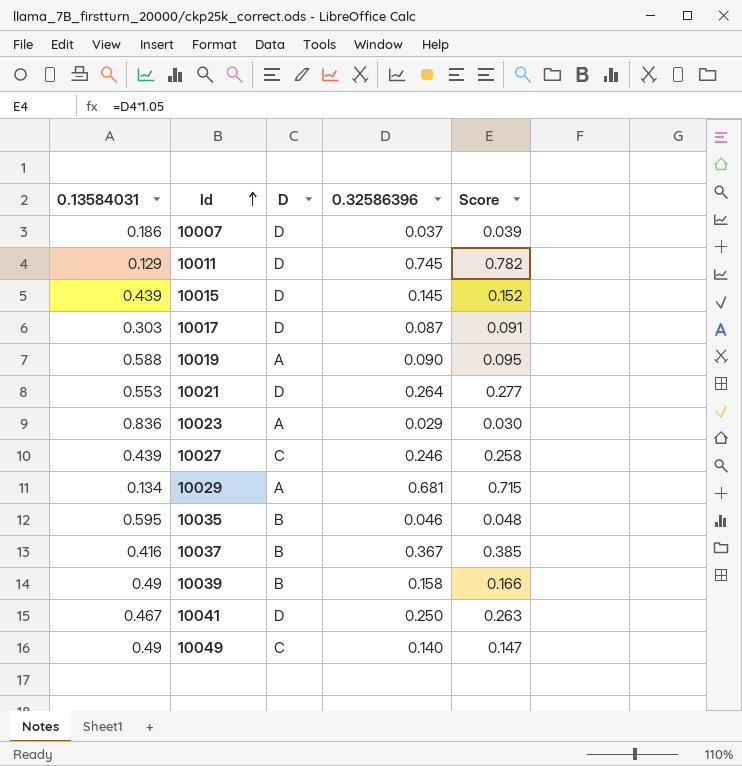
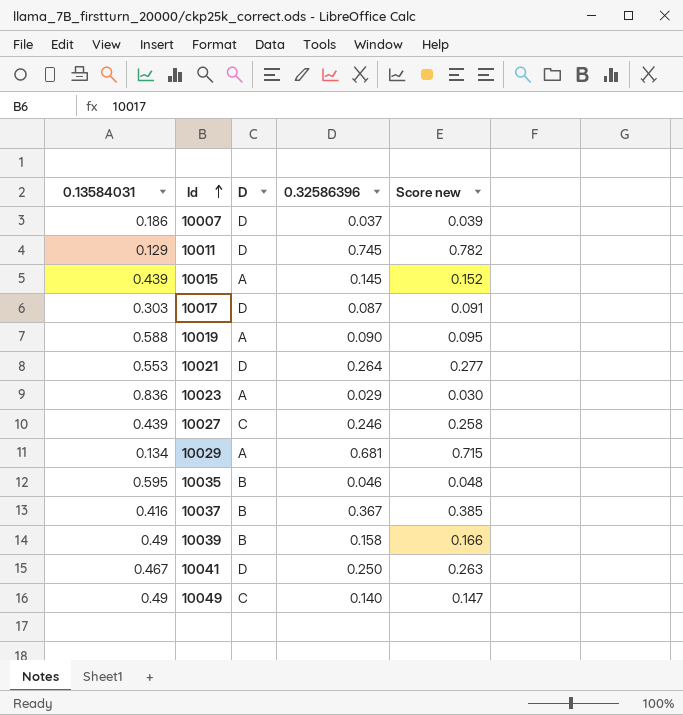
column name: Score -> Score new
10015 | D: D -> A

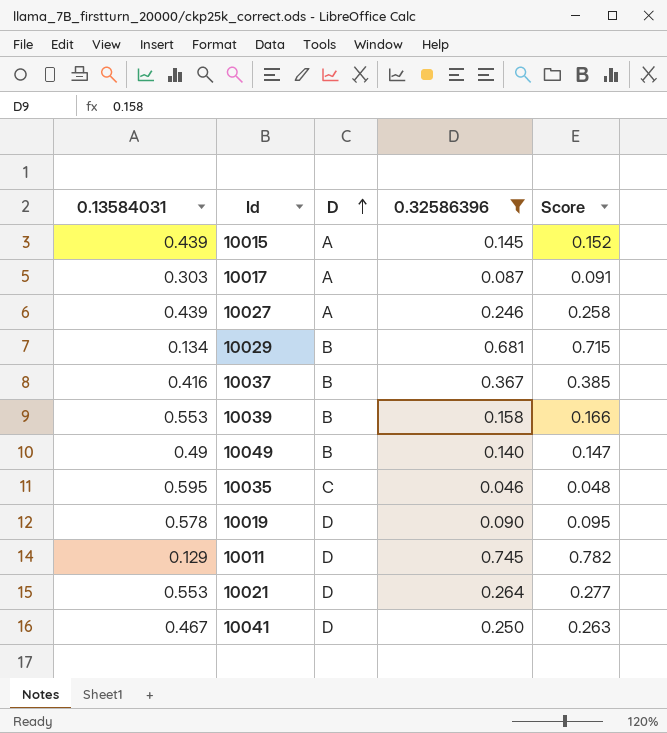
filter: none -> 0.32586396 >= 0.046
row order: Id ascending -> D ascending
column name: Score new -> Score
10017 | D: D -> A
10027 | D: C -> A
10029 | D: A -> B
10039 | 0.13584031: 0.49 -> 0.553
10049 | D: C -> B
10035 | D: B -> C
10019 | 0.13584031: 0.588 -> 0.578
10019 | D: A -> D

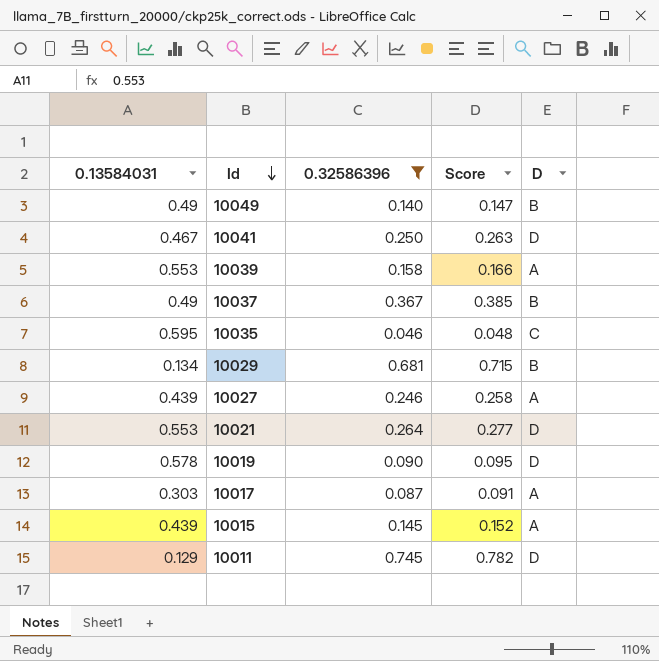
row order: D ascending -> Id descending
column D | position: 3 -> 5
10039 | D: B -> A
10037 | 0.13584031: 0.416 -> 0.49

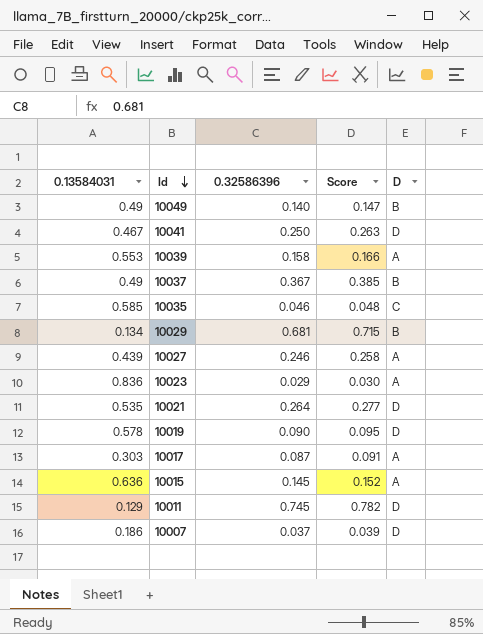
filter: 0.32586396 >= 0.046 -> none
10035 | 0.13584031: 0.595 -> 0.585
10021 | 0.13584031: 0.553 -> 0.535
10015 | 0.13584031: 0.439 -> 0.636

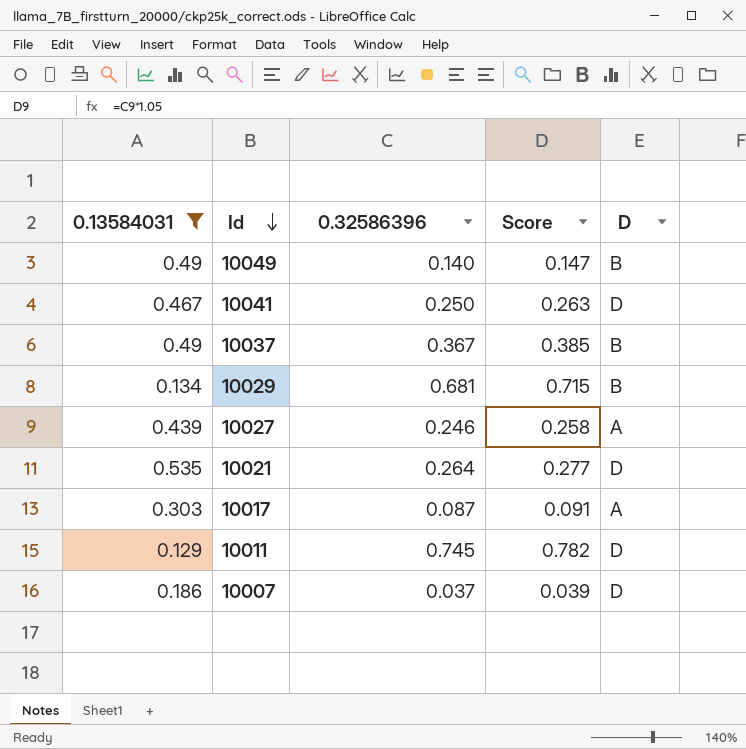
filter: none -> 0.13584031 <= 0.535

